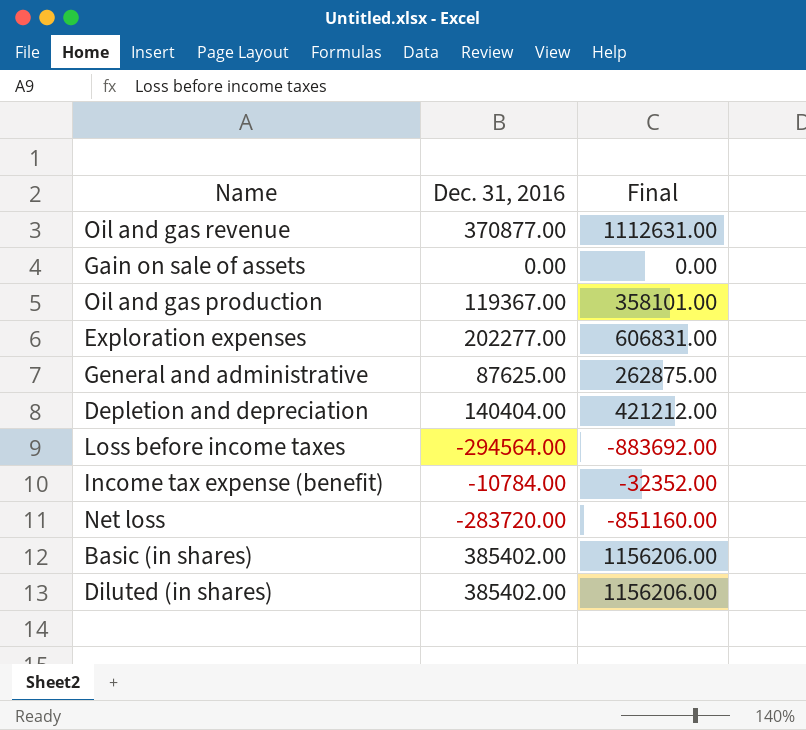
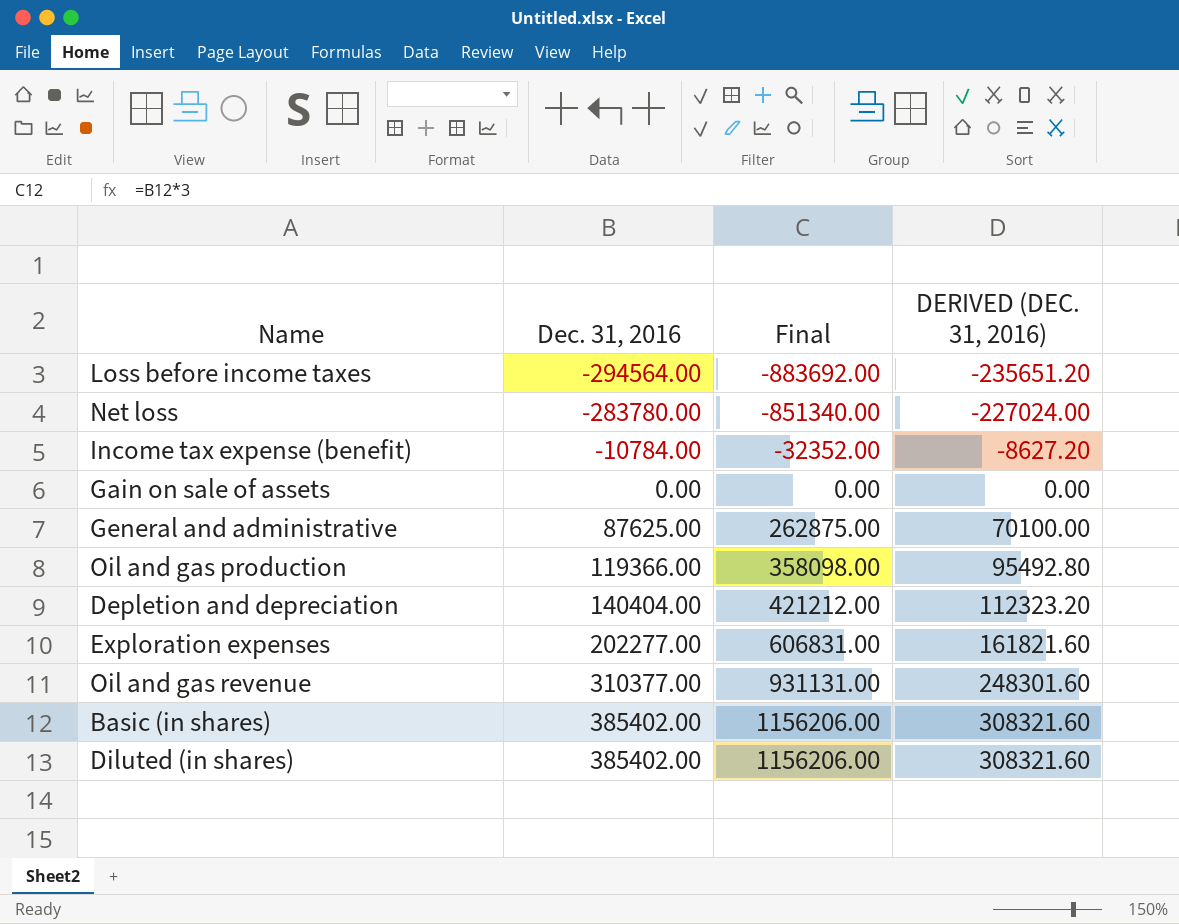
row order: none -> Dec. 31, 2016 ascending
column DERIVED (DEC. 31, 2016) | formula: none -> [Dec. 31, 2016] * 0.8
Net loss | Dec. 31, 2016: -283720.00 -> -283780.00
Net loss | Final: -851160.00 -> -851340.00
Oil and gas production | Dec. 31, 2016: 119367.00 -> 119366.00
Oil and gas production | Final: 358101.00 -> 358098.00
Oil and gas revenue | Dec. 31, 2016: 370877.00 -> 310377.00
Oil and gas revenue | Final: 1112631.00 -> 931131.00

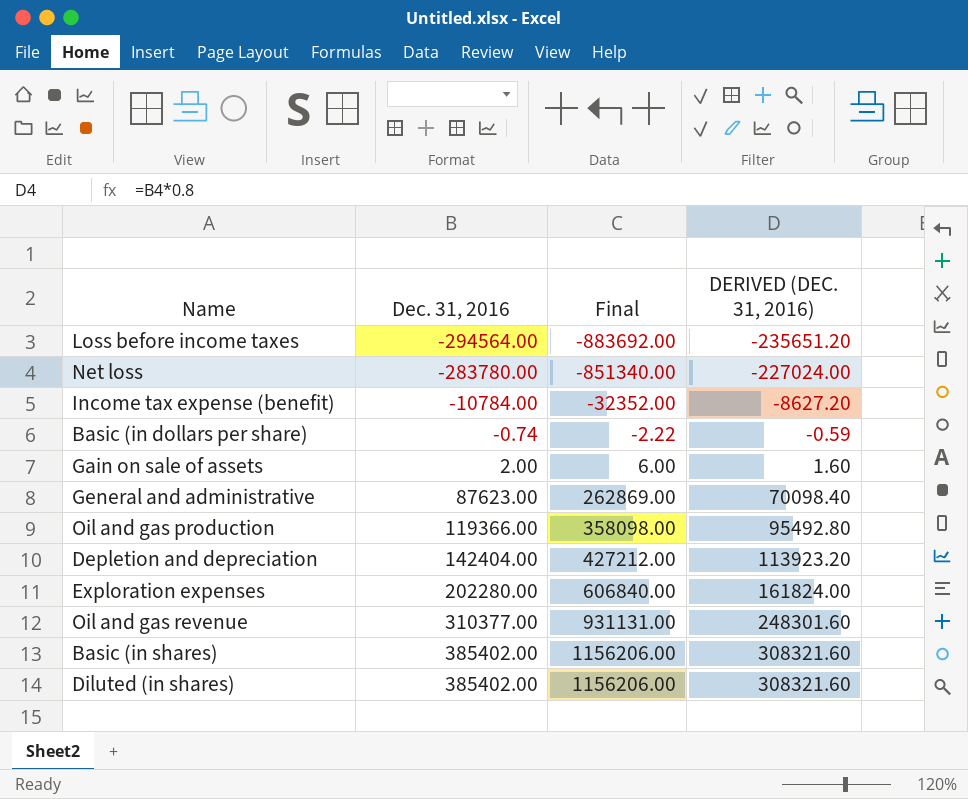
row Basic (in dollars per share): none -> -0.74 | -2.22 | -0.59
Gain on sale of assets | Dec. 31, 2016: 0.00 -> 2.00
Gain on sale of assets | Final: 0.00 -> 6.00
Gain on sale of assets | DERIVED (DEC. 31, 2016): 0.00 -> 1.60
General and administrative | Dec. 31, 2016: 87625.00 -> 87623.00
General and administrative | Final: 262875.00 -> 262869.00
General and administrative | DERIVED (DEC. 31, 2016): 70100.00 -> 70098.40
Depletion and depreciation | Dec. 31, 2016: 140404.00 -> 142404.00
Depletion and depreciation | Final: 421212.00 -> 427212.00
Depletion and depreciation | DERIVED (DEC. 31, 2016): 112323.20 -> 113923.20
Exploration expenses | Dec. 31, 2016: 202277.00 -> 202280.00
Exploration expenses | Final: 606831.00 -> 606840.00
Exploration expenses | DERIVED (DEC. 31, 2016): 161821.60 -> 161824.00

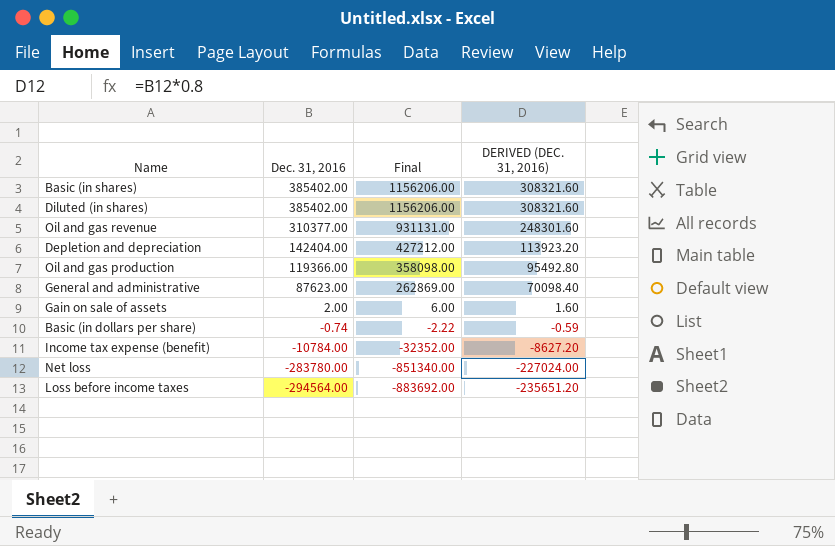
row order: Dec. 31, 2016 ascending -> Dec. 31, 2016 descending
row Exploration expenses: 202280.00 | 606840.00 | 161824.00 -> none

